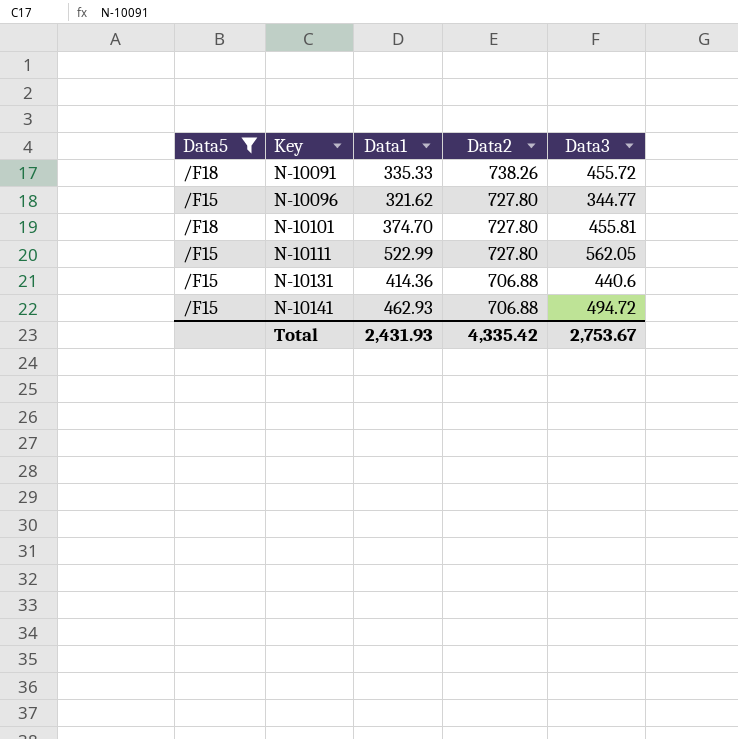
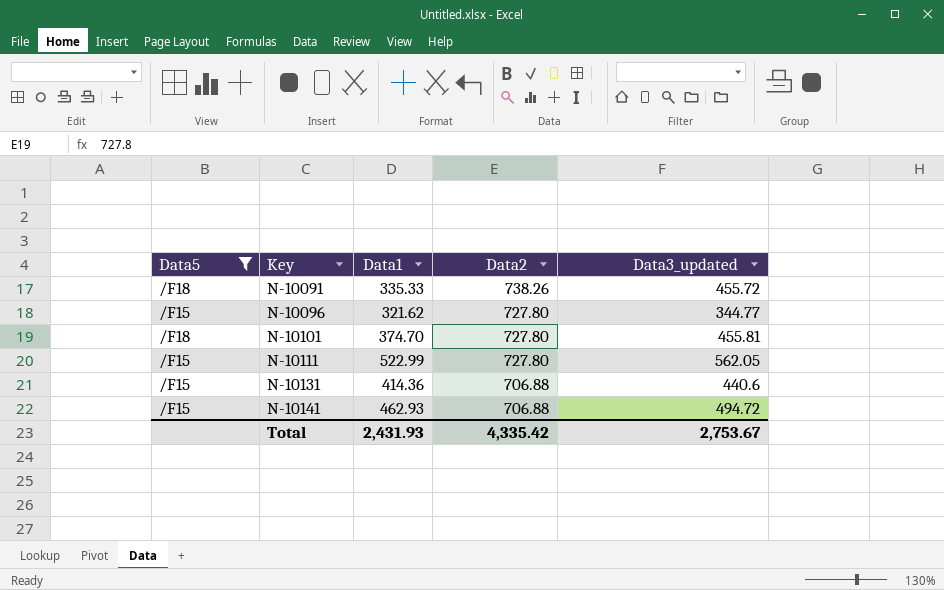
column name: Data3 -> Data3_updated

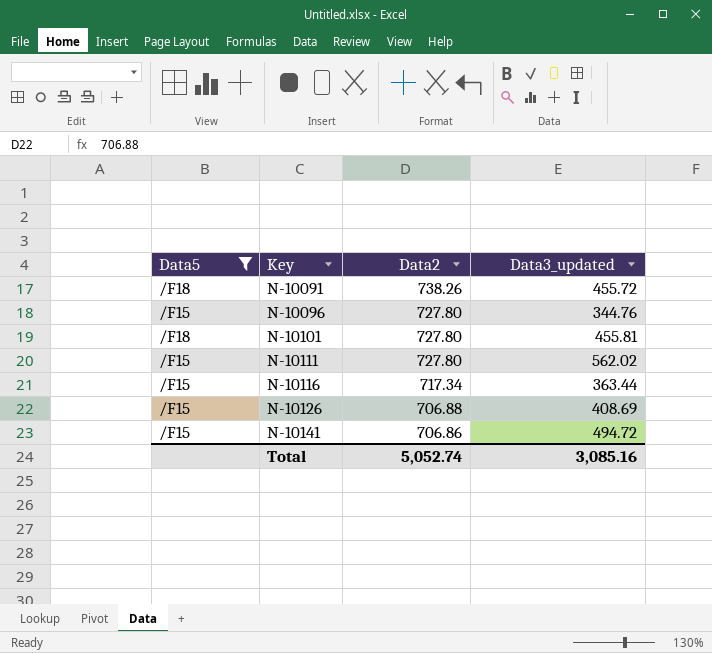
column Data1 | position: 3 -> none
row N-10131: /F15 | 414.36 | 706.88 | 440.6 -> none
N-10096 | Data3_updated: 344.77 -> 344.76
N-10111 | Data3_updated: 562.05 -> 562.02
row N-10116: none -> /F15 | 717.34 | 363.44
row N-10126: none -> /F15 | 706.88 | 408.69
N-10141 | Data2: 706.88 -> 706.86
Total | Data2: 4,335.42 -> 5,052.74
Total | Data3_updated: 2,753.67 -> 3,085.16

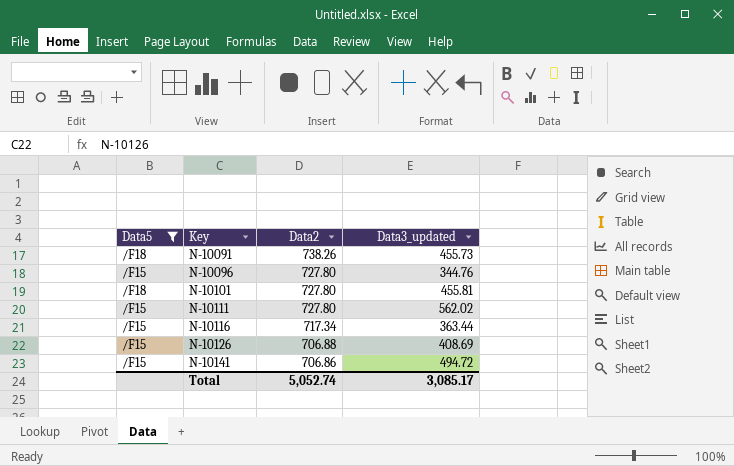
N-10091 | Data3_updated: 455.72 -> 455.73
Total | Data3_updated: 3,085.16 -> 3,085.17

